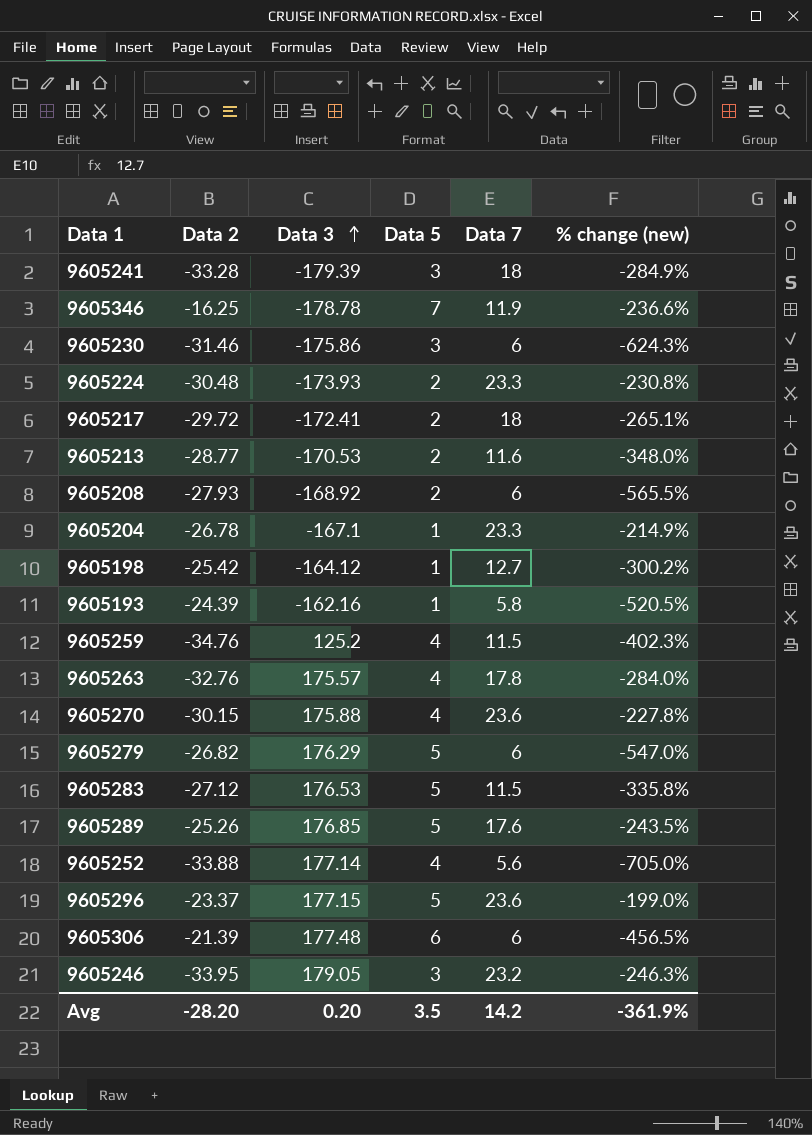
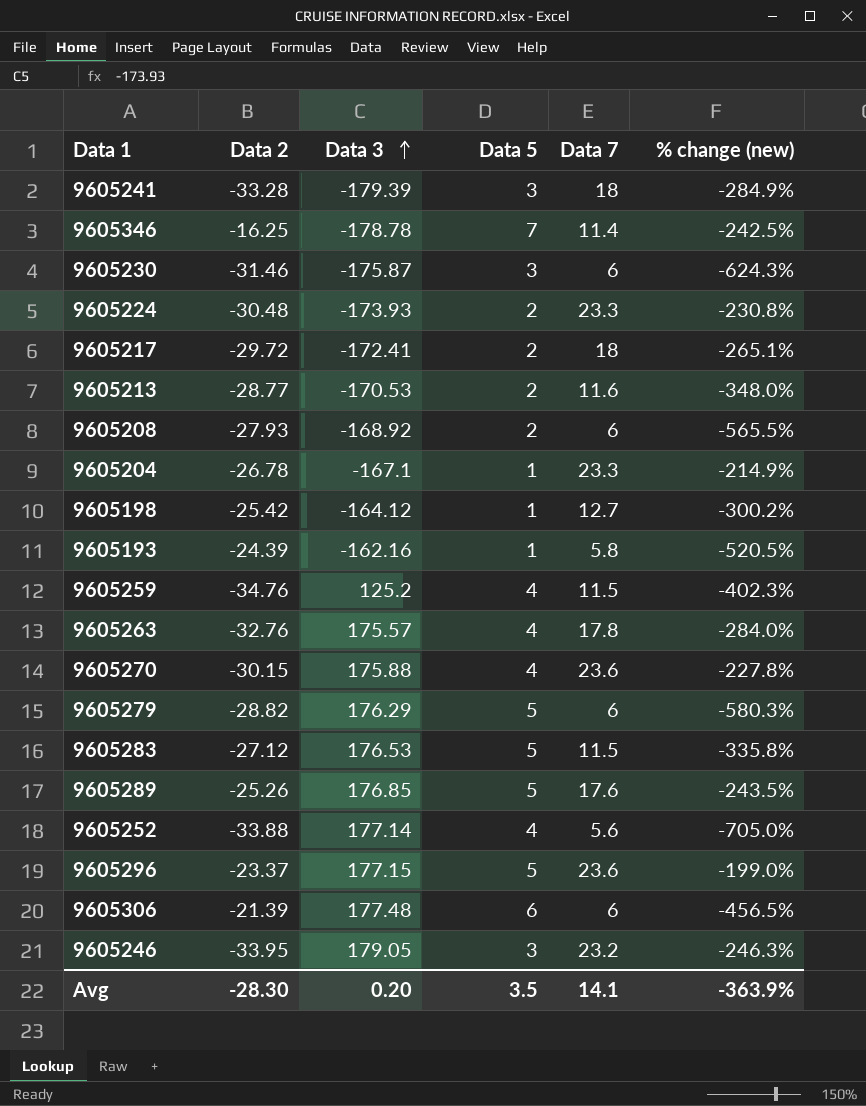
9605346 | Data 7: 11.9 -> 11.4
9605346 | % change (new): -236.6% -> -242.5%
9605230 | Data 3: -175.86 -> -175.87
9605279 | Data 2: -26.82 -> -28.82
9605279 | % change (new): -547.0% -> -580.3%
Avg | Data 2: -28.20 -> -28.30
Avg | Data 7: 14.2 -> 14.1
Avg | % change (new): -361.9% -> -363.9%

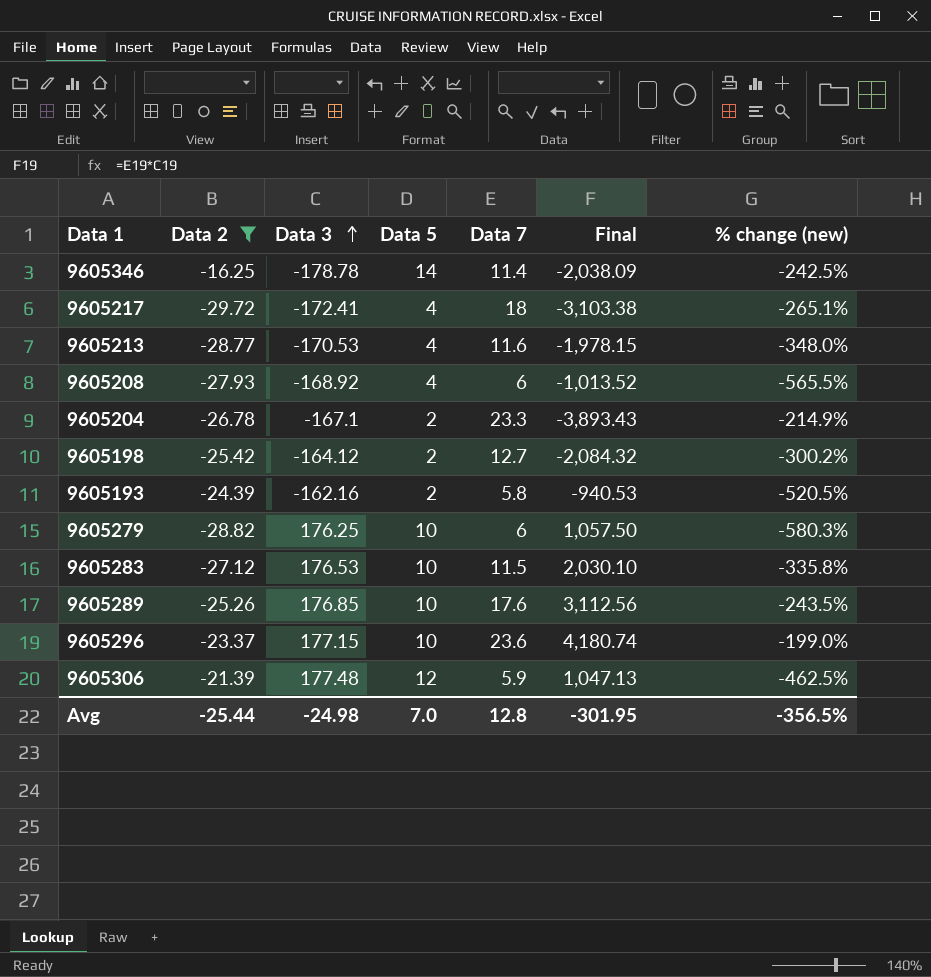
filter: none -> Data 2 >= -29.72
column Final | formula: none -> [Data 3] * [Data 7]
9605346 | Data 5: 7 -> 14
9605217 | Data 5: 2 -> 4
9605213 | Data 5: 2 -> 4
9605208 | Data 5: 2 -> 4
9605204 | Data 5: 1 -> 2
9605198 | Data 5: 1 -> 2
9605193 | Data 5: 1 -> 2
9605279 | Data 3: 176.29 -> 176.25
9605279 | Data 5: 5 -> 10
9605283 | Data 5: 5 -> 10
9605289 | Data 5: 5 -> 10
9605296 | Data 5: 5 -> 10
9605306 | Data 5: 6 -> 12
9605306 | Data 7: 6 -> 5.9
9605306 | % change (new): -456.5% -> -462.5%
Avg | Data 2: -28.30 -> -25.44
Avg | Data 3: 0.20 -> -24.98
Avg | Data 5: 3.5 -> 7.0
Avg | Data 7: 14.1 -> 12.8
Avg | % change (new): -363.9% -> -356.5%

